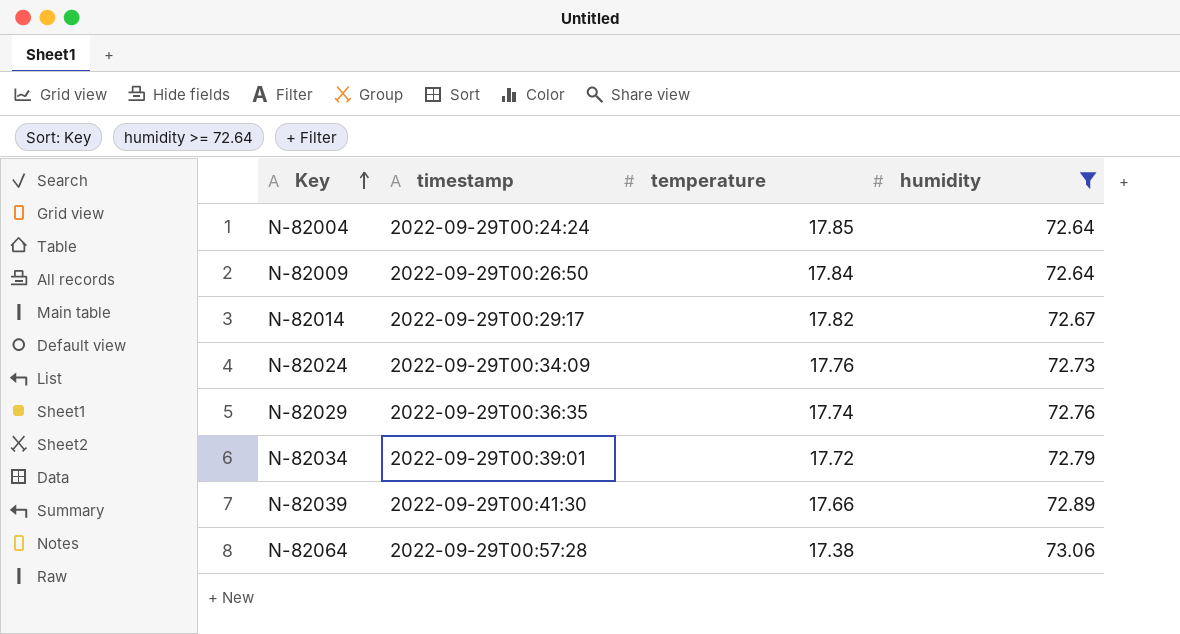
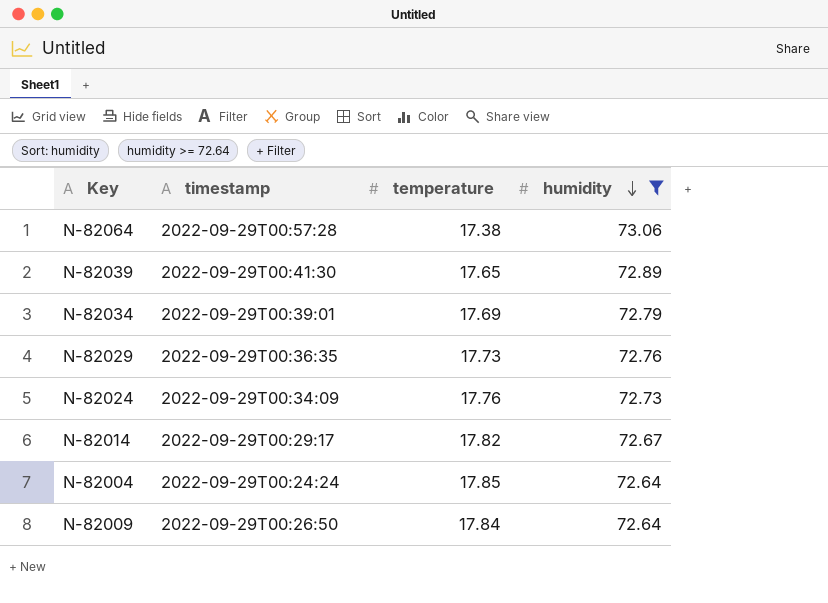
row order: Key ascending -> humidity descending
N-82039 | temperature: 17.66 -> 17.65
N-82034 | temperature: 17.72 -> 17.69
N-82029 | temperature: 17.74 -> 17.73

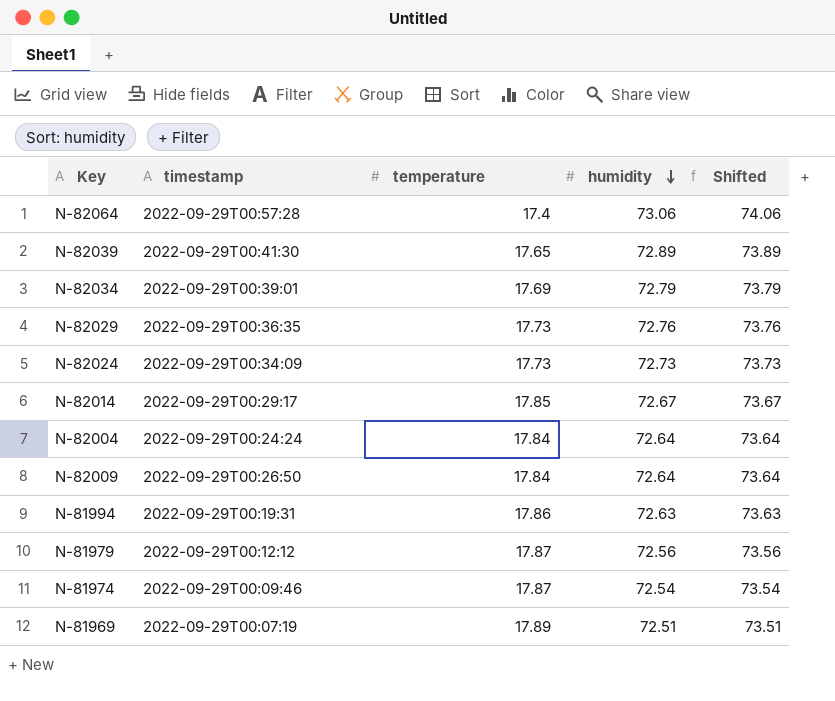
filter: humidity >= 72.64 -> none
column Shifted | formula: none -> [humidity] + 1
N-82064 | temperature: 17.38 -> 17.4
N-82024 | temperature: 17.76 -> 17.73
N-82014 | temperature: 17.82 -> 17.85
N-82004 | temperature: 17.85 -> 17.84

